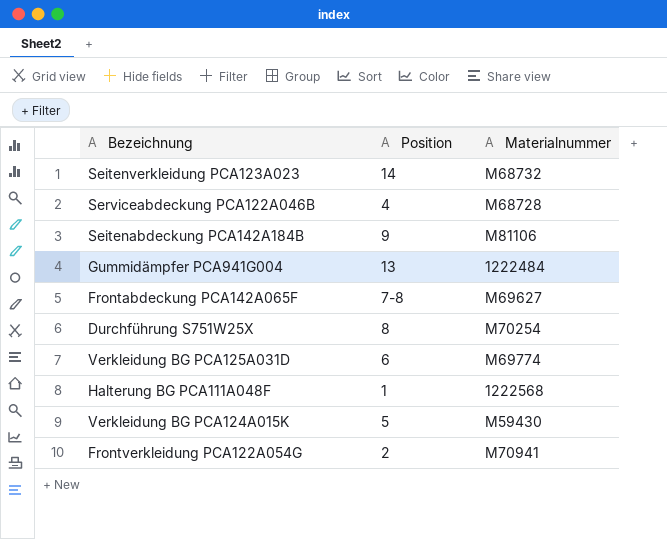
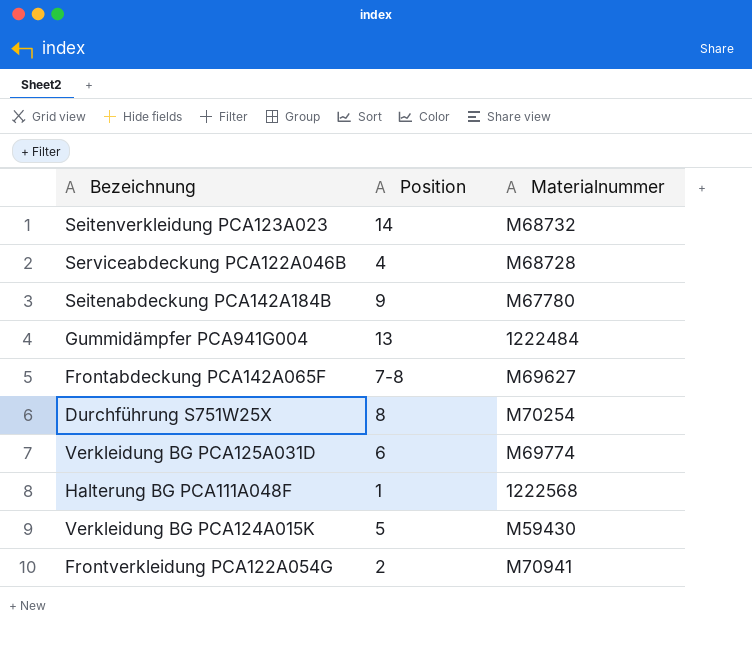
Seitenabdeckung PCA142A184B | Materialnummer: M81106 -> M67780

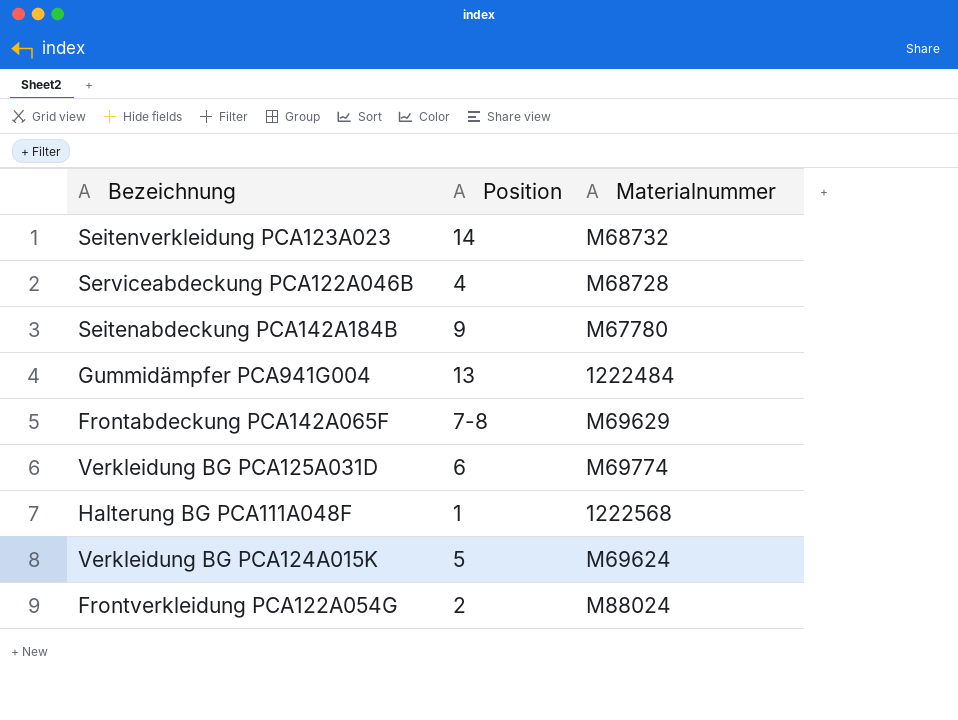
row Durchführung S751W25X: 8 | M70254 -> none
Frontabdeckung PCA142A065F | Materialnummer: M69627 -> M69629
Verkleidung BG PCA124A015K | Materialnummer: M59430 -> M69624
Frontverkleidung PCA122A054G | Materialnummer: M70941 -> M88024

